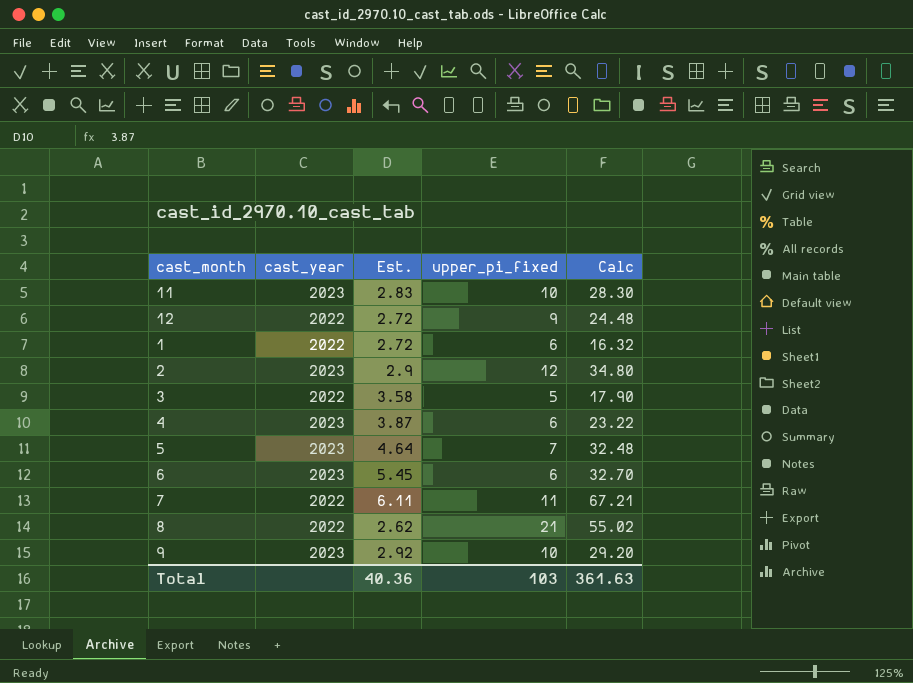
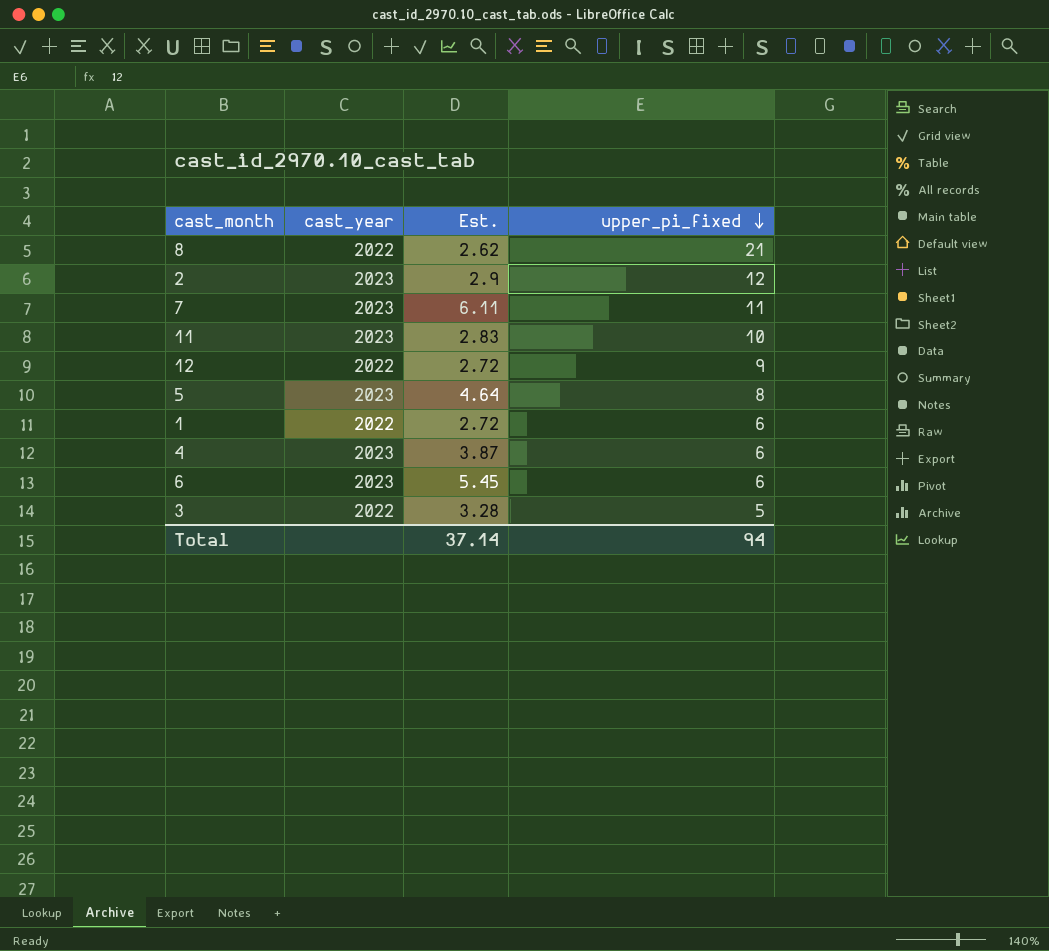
row order: none -> upper_pi_fixed descending
column Calc | formula: [Est.] * [upper_pi_fixed] -> none
row 9: 2023 | 2.92 | 10 | 29.20 -> none
7 | cast_year: 2022 -> 2023
5 | upper_pi_fixed: 7 -> 8
3 | Est.: 3.58 -> 3.28
Total | Est.: 40.36 -> 37.14
Total | upper_pi_fixed: 103 -> 94

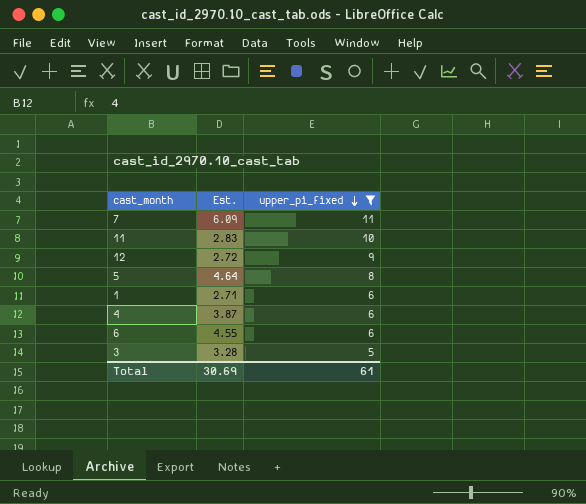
filter: none -> upper_pi_fixed <= 11
column cast_year | position: 2 -> none
7 | Est.: 6.11 -> 6.09
1 | Est.: 2.72 -> 2.71
6 | Est.: 5.45 -> 4.55
Total | Est.: 37.14 -> 30.69
Total | upper_pi_fixed: 94 -> 61

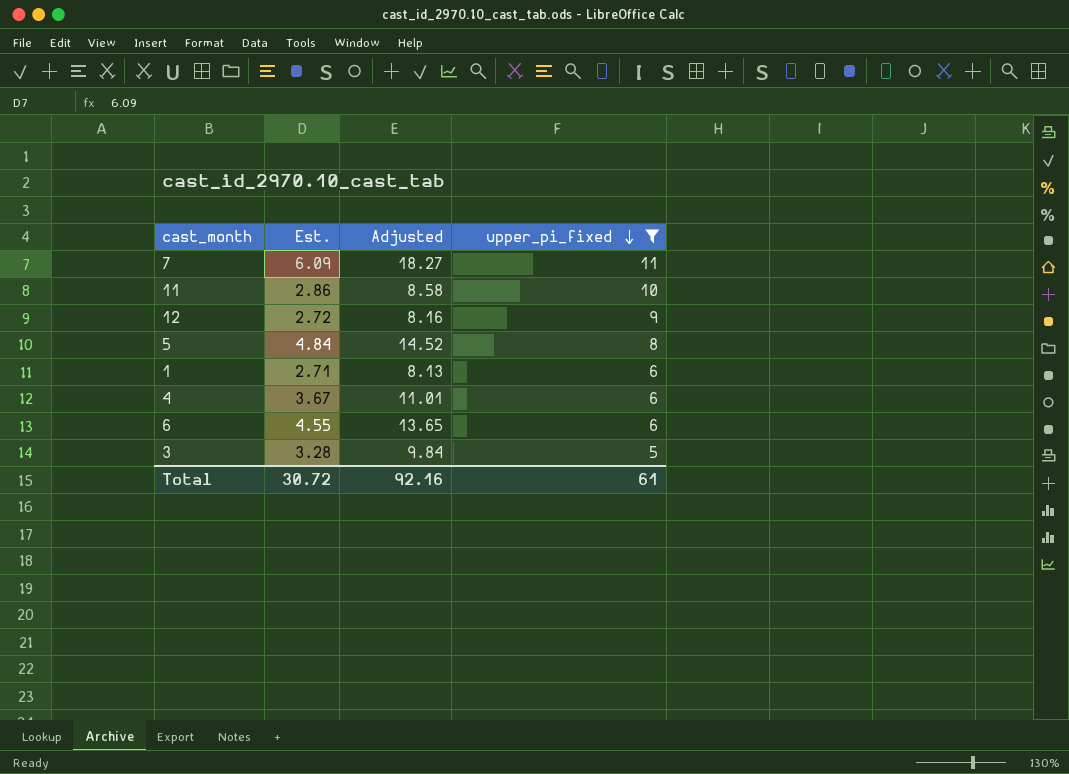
column Adjusted | formula: none -> [Est.] * 3
11 | Est.: 2.83 -> 2.86
5 | Est.: 4.64 -> 4.84
4 | Est.: 3.87 -> 3.67
Total | Est.: 30.69 -> 30.72

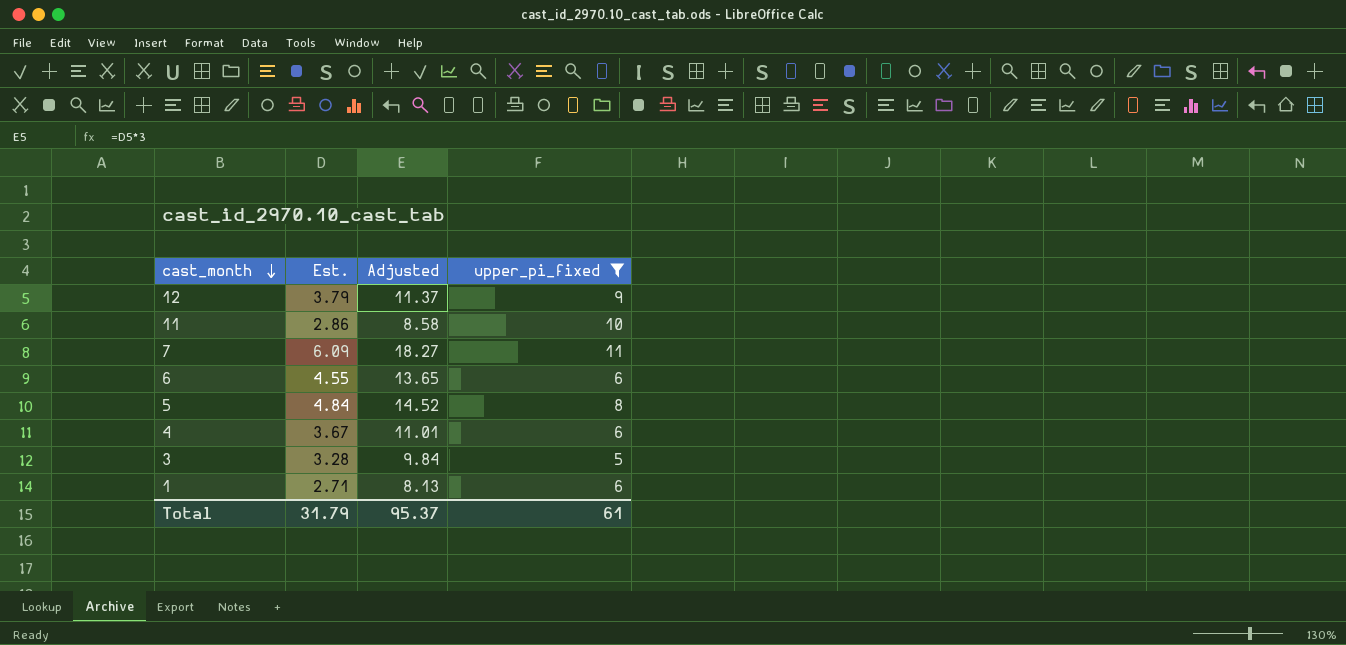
row order: upper_pi_fixed descending -> cast_month descending
12 | Est.: 2.72 -> 3.79
12 | Adjusted: 8.16 -> 11.37
Total | Est.: 30.72 -> 31.79
Total | Adjusted: 92.16 -> 95.37

